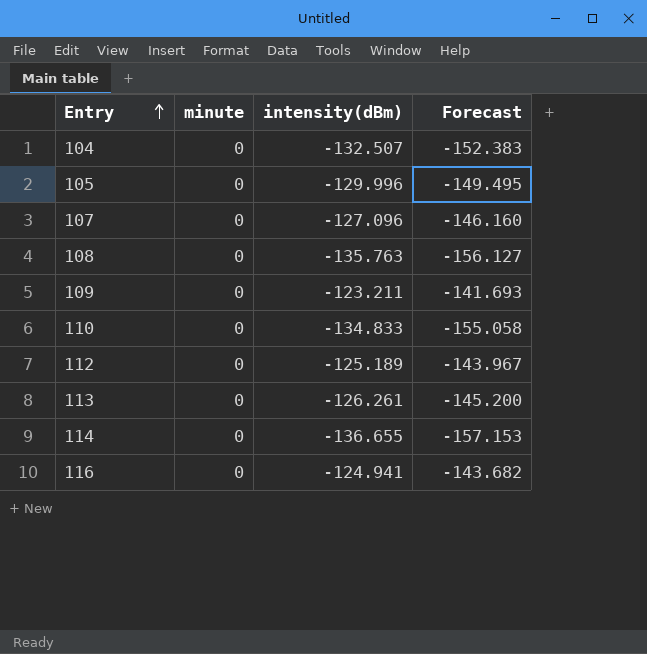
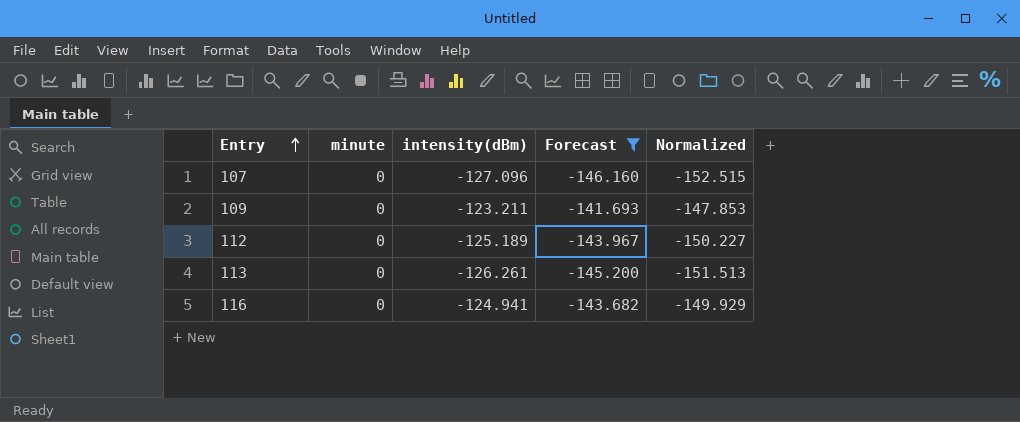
filter: none -> Forecast >= -146.160
column Normalized | formula: none -> [intensity(dBm)] * 1.2

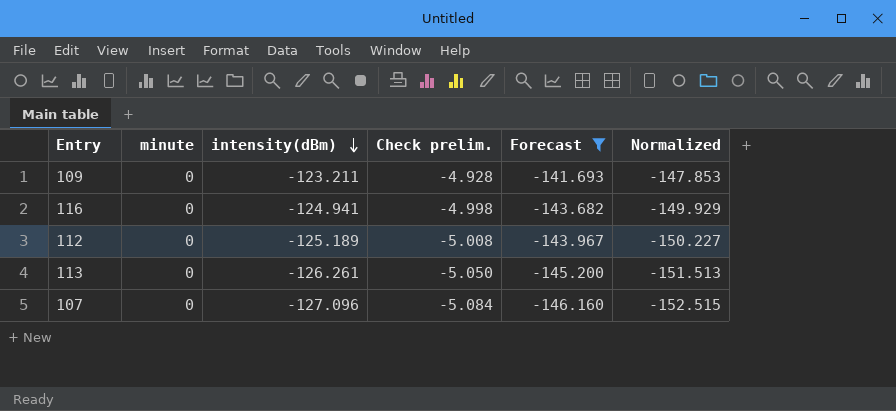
row order: Entry ascending -> intensity(dBm) descending
column Check prelim. | formula: none -> [intensity(dBm)] * 0.04

